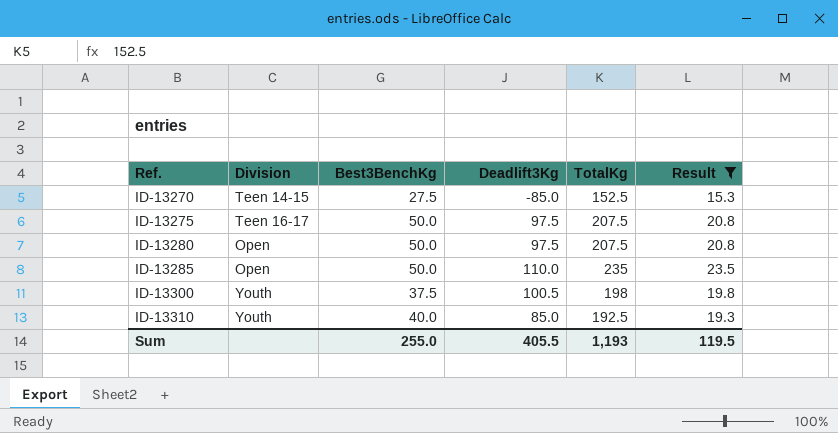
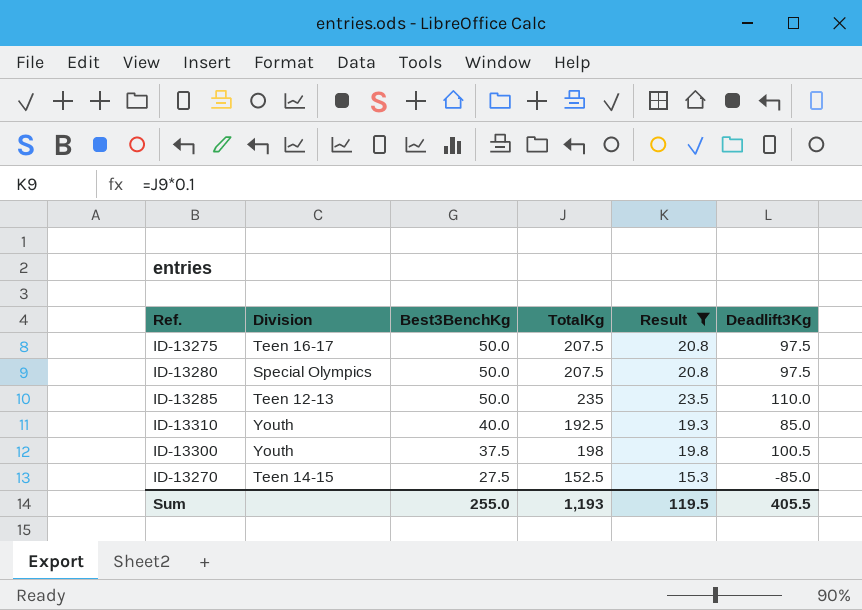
row order: Ref. ascending -> Best3BenchKg descending
column Deadlift3Kg | position: 4 -> 6
ID-13280 | Division: Open -> Special Olympics
ID-13285 | Division: Open -> Teen 12-13

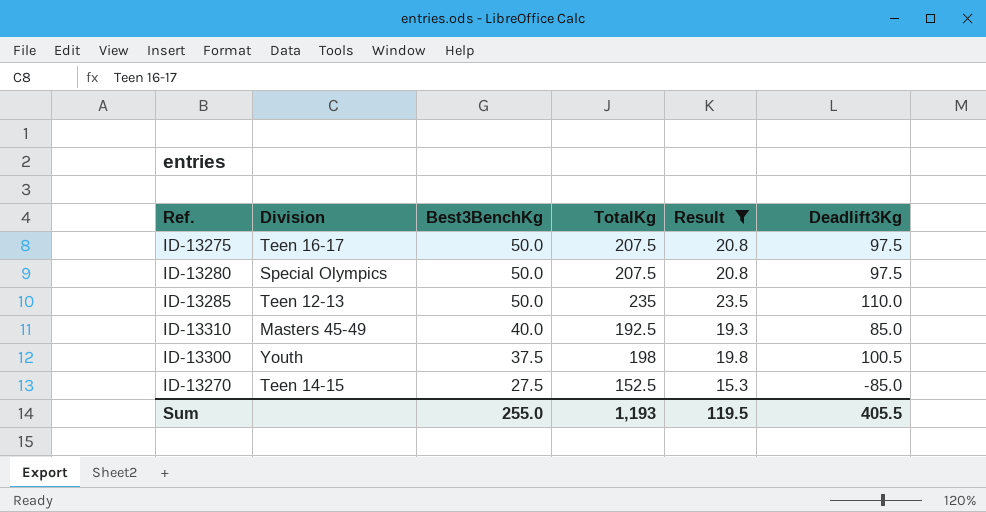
ID-13310 | Division: Youth -> Masters 45-49

